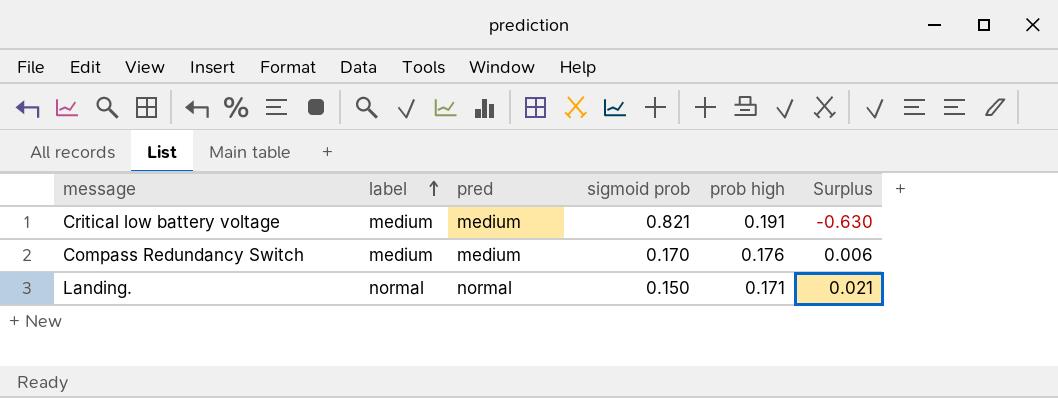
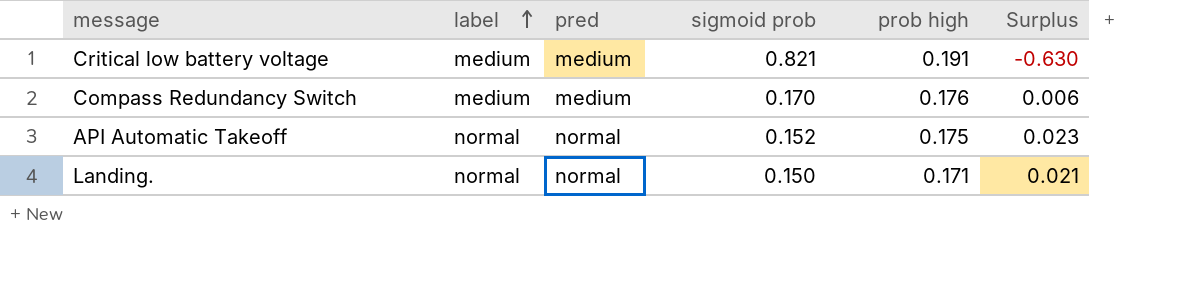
row API Automatic Takeoff: none -> normal | normal | 0.152 | 0.175 | 0.023

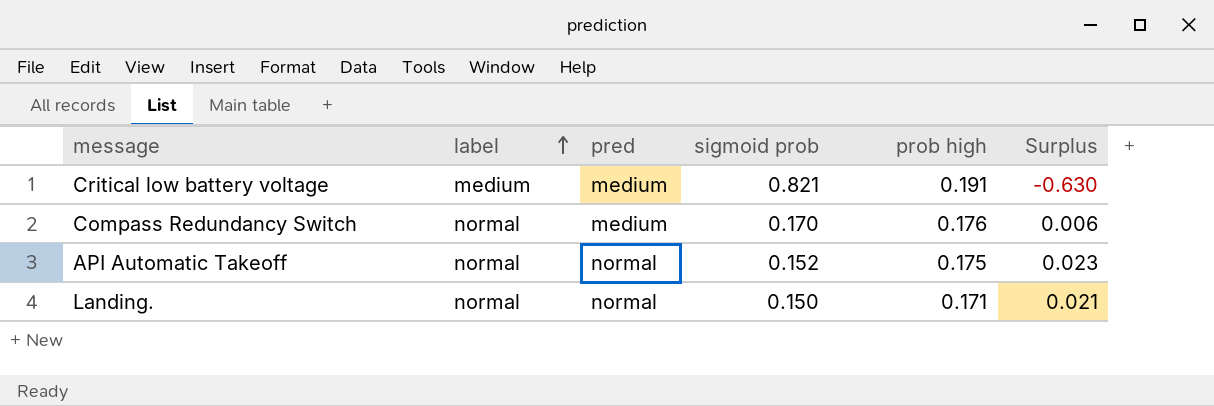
Compass Redundancy Switch | label: medium -> normal

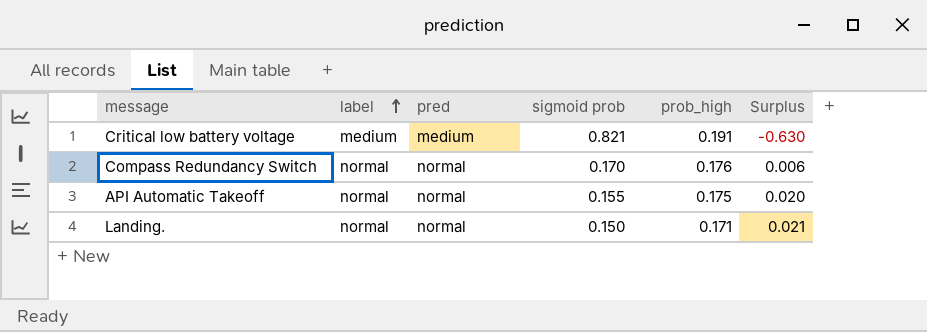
column name: prob high -> prob_high
Compass Redundancy Switch | pred: medium -> normal
API Automatic Takeoff | sigmoid prob: 0.152 -> 0.155
API Automatic Takeoff | Surplus: 0.023 -> 0.020

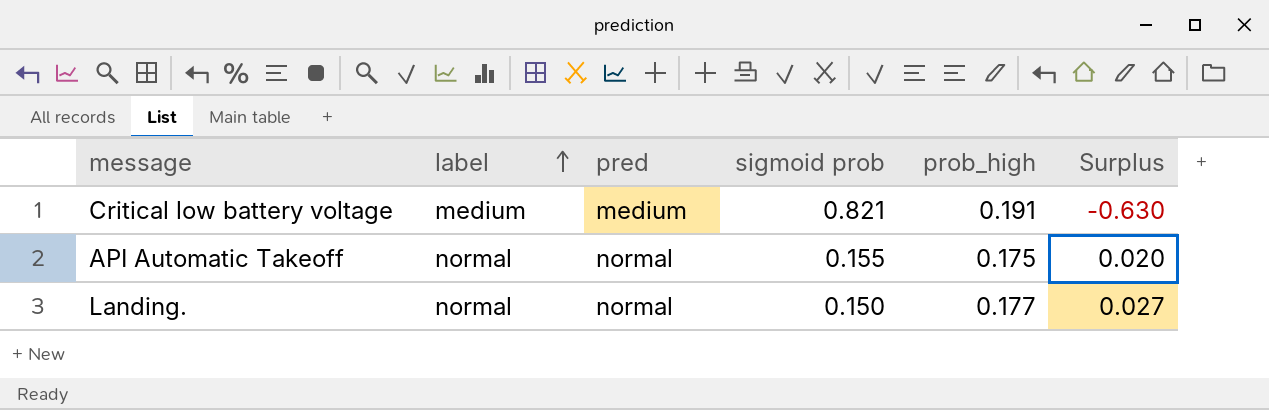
row Compass Redundancy Switch: normal | normal | 0.170 | 0.176 | 0.006 -> none
Landing. | prob_high: 0.171 -> 0.177
Landing. | Surplus: 0.021 -> 0.027

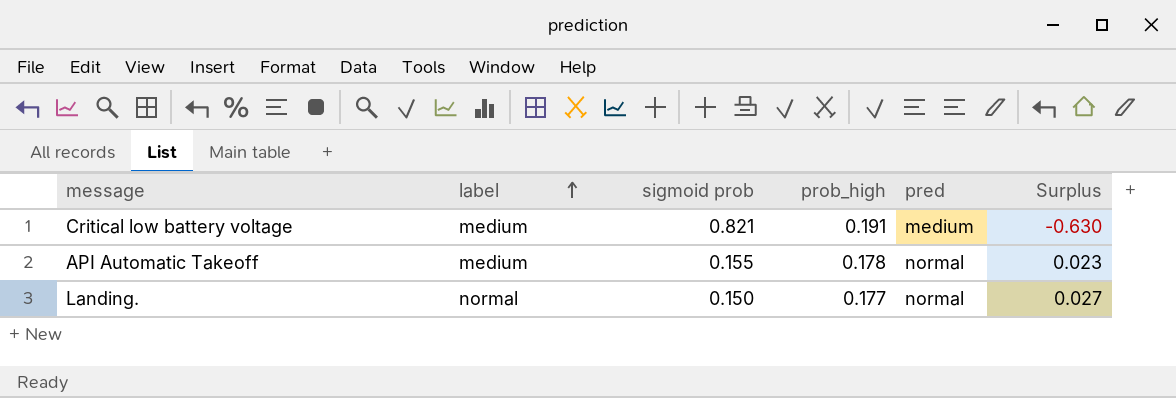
column pred | position: 3 -> 5
API Automatic Takeoff | label: normal -> medium
API Automatic Takeoff | prob_high: 0.175 -> 0.178
API Automatic Takeoff | Surplus: 0.020 -> 0.023

